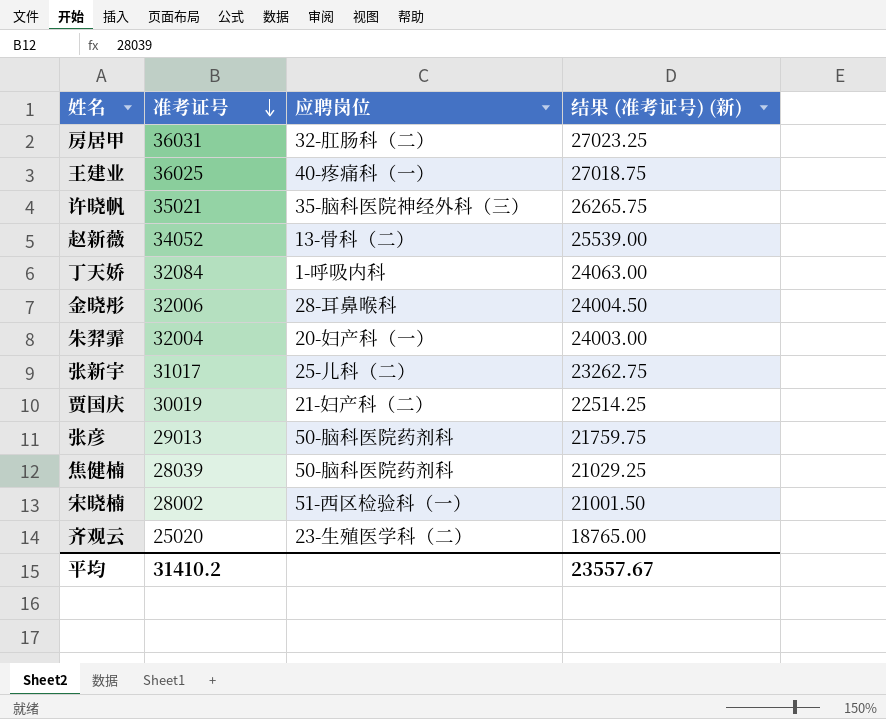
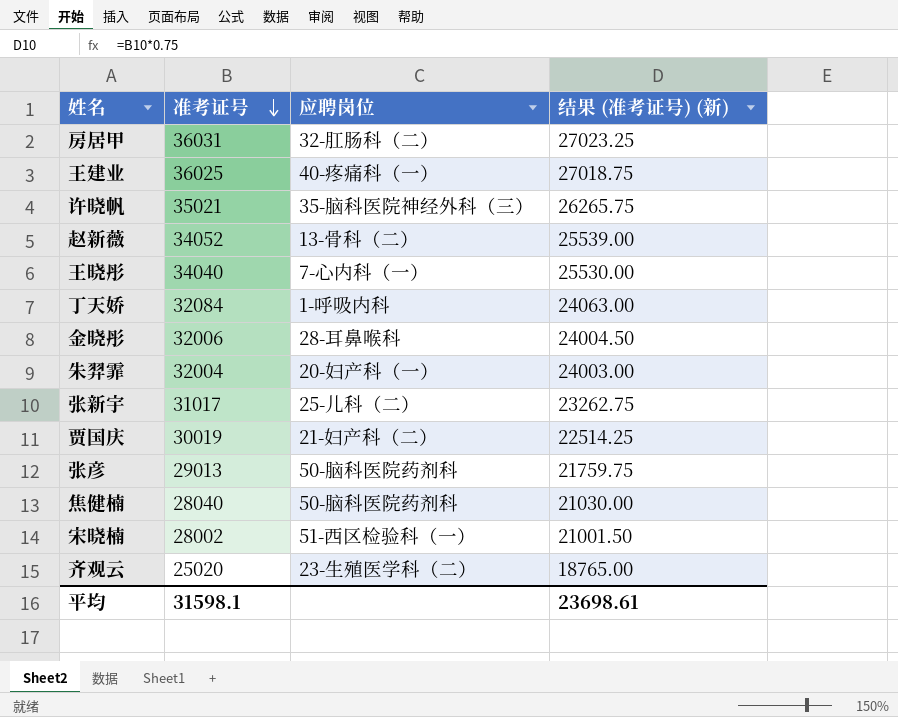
row 王晓彤: none -> 34040 | 7-心内科（一） | 25530.00
焦健楠 | 准考证号: 28039 -> 28040
焦健楠 | 结果 (准考证号) (新): 21029.25 -> 21030.00
平均 | 准考证号: 31410.2 -> 31598.1
平均 | 结果 (准考证号) (新): 23557.67 -> 23698.61

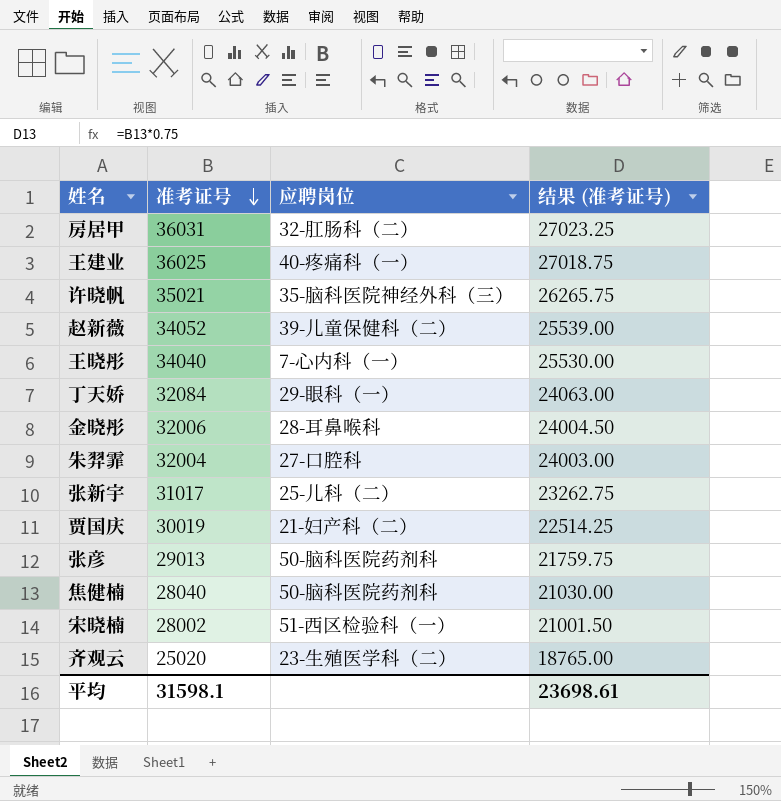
column name: 结果 (准考证号) (新) -> 结果 (准考证号)
赵新薇 | 应聘岗位: 13-骨科（二） -> 39-儿童保健科（二）
丁天娇 | 应聘岗位: 1-呼吸内科 -> 29-眼科（一）
朱羿霏 | 应聘岗位: 20-妇产科（一） -> 27-口腔科

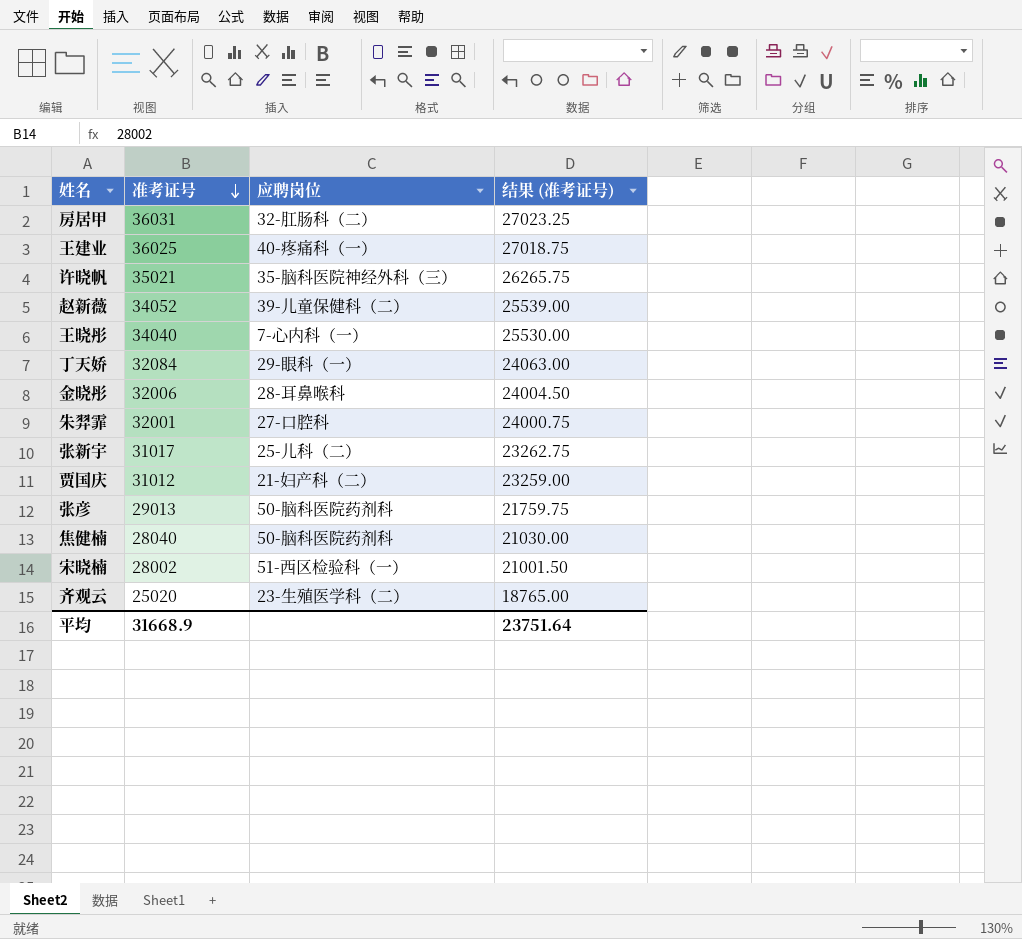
朱羿霏 | 准考证号: 32004 -> 32001
朱羿霏 | 结果 (准考证号): 24003.00 -> 24000.75
贾国庆 | 准考证号: 30019 -> 31012
贾国庆 | 结果 (准考证号): 22514.25 -> 23259.00
平均 | 准考证号: 31598.1 -> 31668.9
平均 | 结果 (准考证号): 23698.61 -> 23751.64

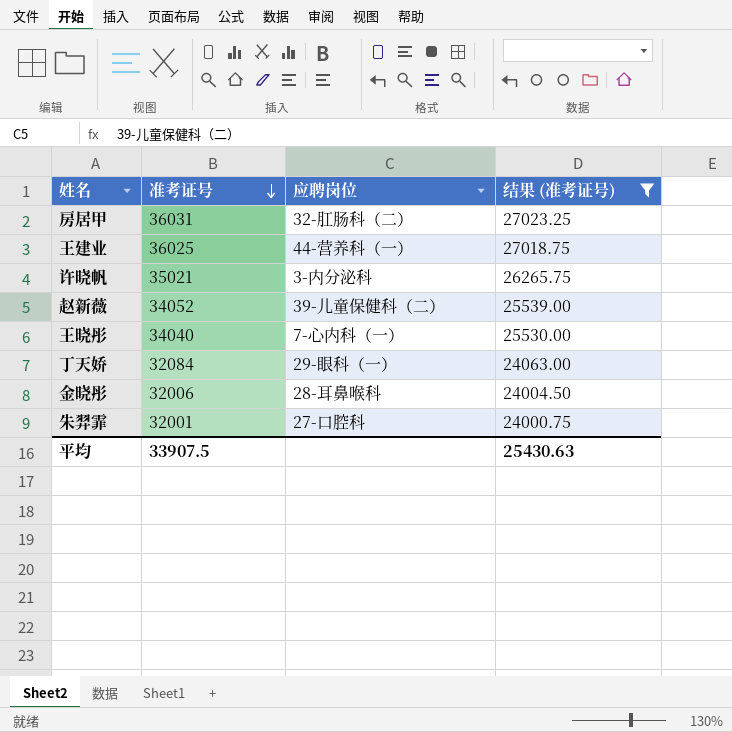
filter: none -> 结果 (准考证号) >= 24000.75
王建业 | 应聘岗位: 40-疼痛科（一） -> 44-营养科（一）
许晓帆 | 应聘岗位: 35-脑科医院神经外科（三） -> 3-内分泌科
平均 | 准考证号: 31668.9 -> 33907.5
平均 | 结果 (准考证号): 23751.64 -> 25430.63

